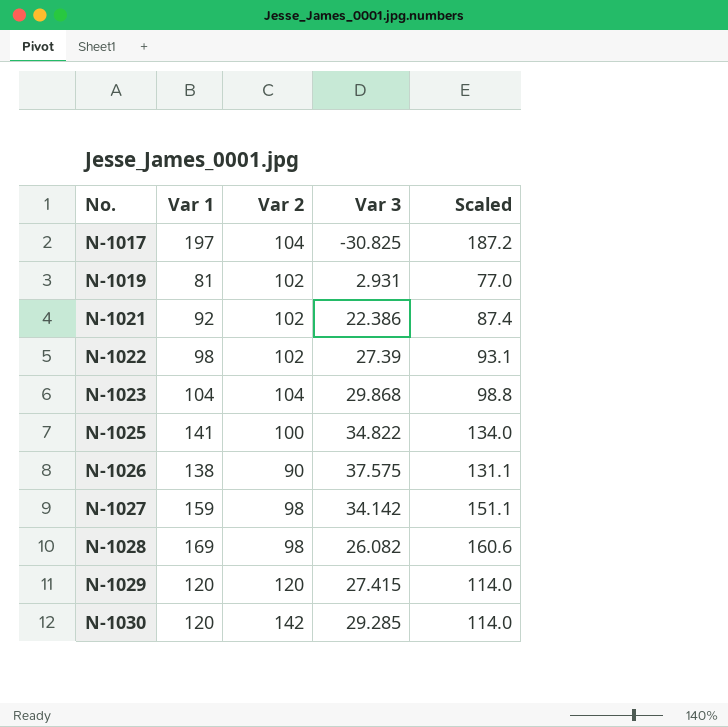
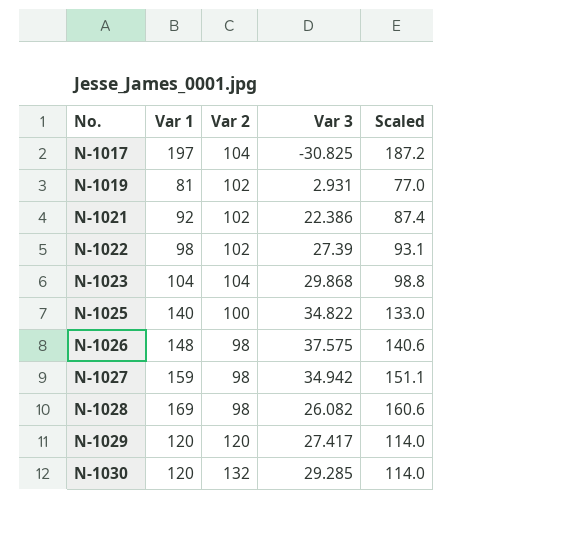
N-1025 | Var 1: 141 -> 140
N-1025 | Scaled: 134.0 -> 133.0
N-1026 | Var 1: 138 -> 148
N-1026 | Var 2: 90 -> 98
N-1026 | Scaled: 131.1 -> 140.6
N-1027 | Var 3: 34.142 -> 34.942
N-1029 | Var 3: 27.415 -> 27.417
N-1030 | Var 2: 142 -> 132

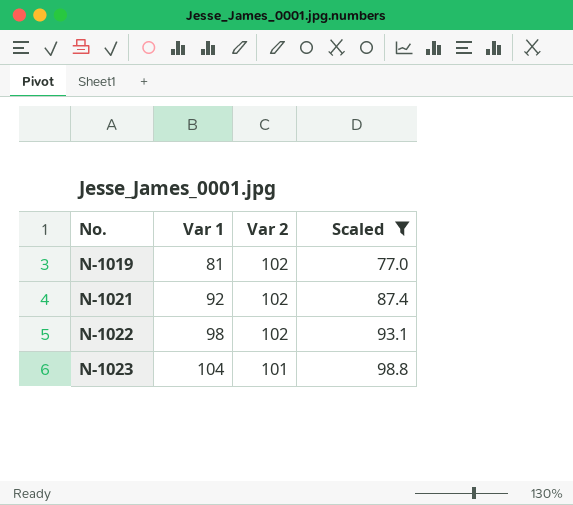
filter: none -> Scaled <= 98.8
column Var 3 | position: 4 -> none
N-1023 | Var 2: 104 -> 101

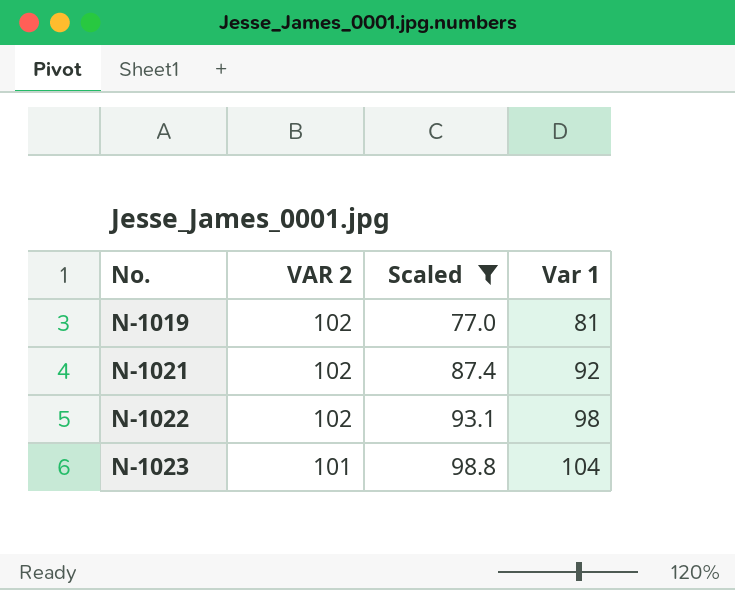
column name: Var 2 -> VAR 2
column Var 1 | position: 2 -> 4

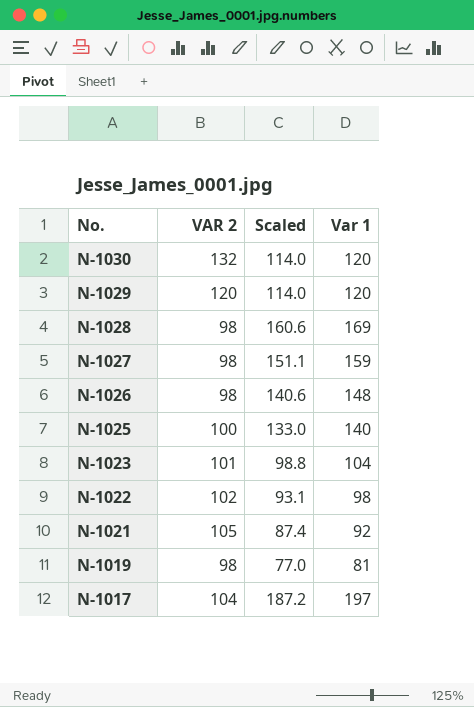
filter: Scaled <= 98.8 -> none
row order: No. ascending -> No. descending
N-1021 | VAR 2: 102 -> 105
N-1019 | VAR 2: 102 -> 98

